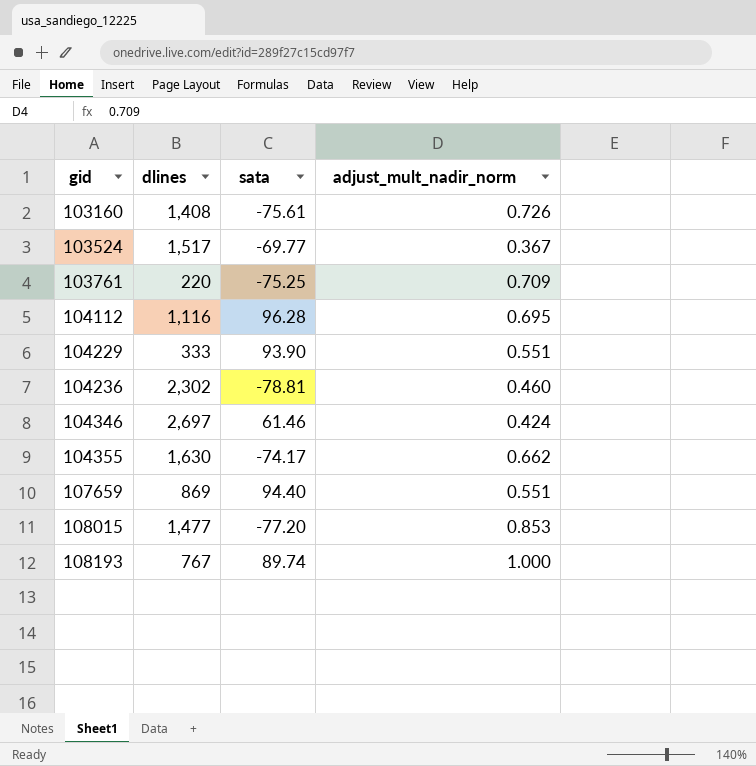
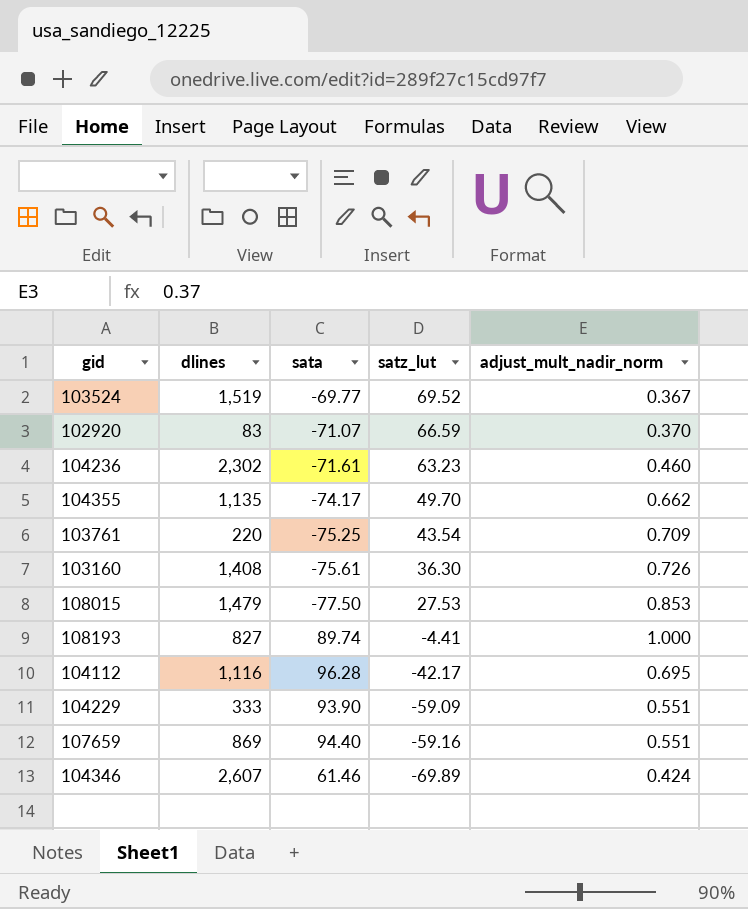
row order: gid ascending -> satz_lut descending
column satz_lut | position: none -> 4
103524 | dlines: 1,517 -> 1,519
row 102920: none -> 83 | -71.07 | 66.59 | 0.370
104236 | sata: -78.81 -> -71.61
104355 | dlines: 1,630 -> 1,135
108015 | dlines: 1,477 -> 1,479
108015 | sata: -77.20 -> -77.50
108193 | dlines: 767 -> 827
104346 | dlines: 2,697 -> 2,607

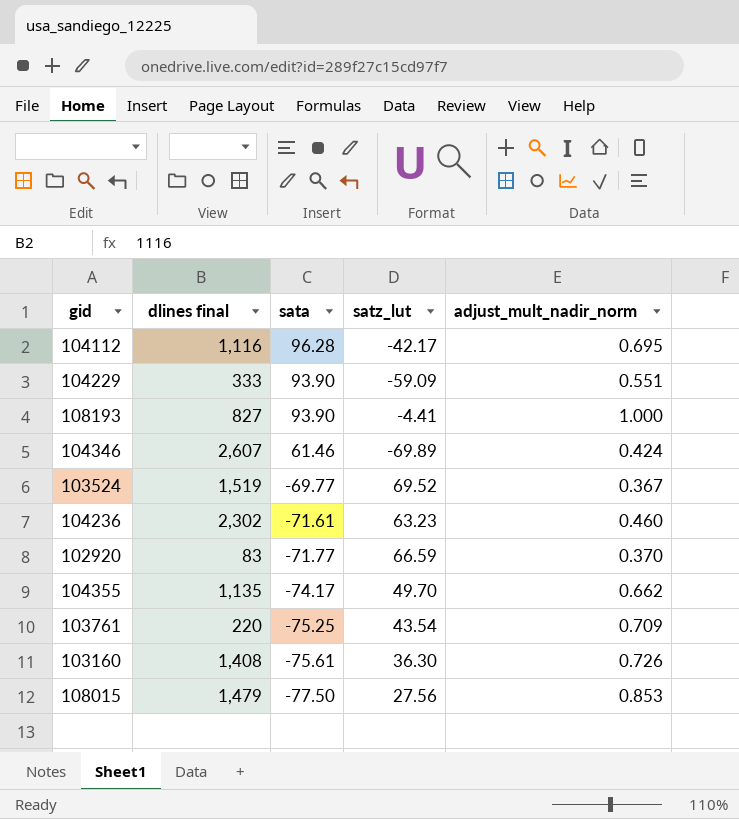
row order: satz_lut descending -> sata descending
column name: dlines -> dlines final
row 107659: 869 | 94.40 | -59.16 | 0.551 -> none
108193 | sata: 89.74 -> 93.90
102920 | sata: -71.07 -> -71.77
108015 | satz_lut: 27.53 -> 27.56

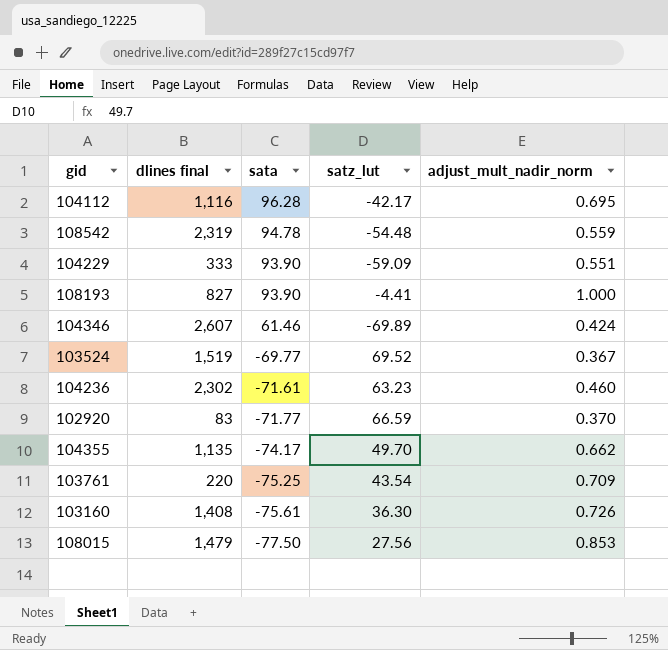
row 108542: none -> 2,319 | 94.78 | -54.48 | 0.559

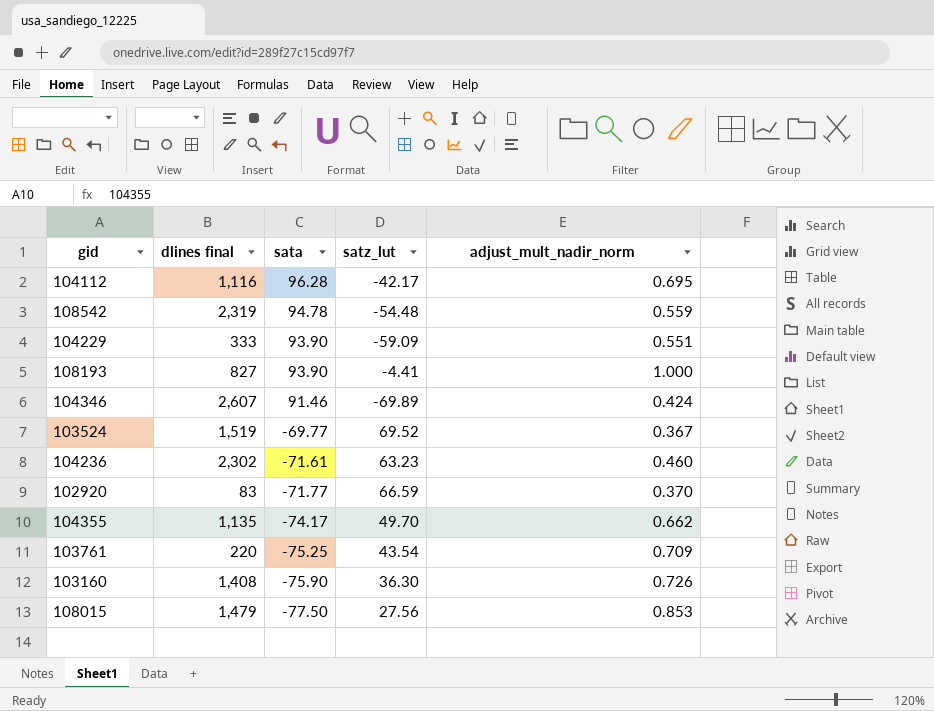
104346 | sata: 61.46 -> 91.46
103160 | sata: -75.61 -> -75.90

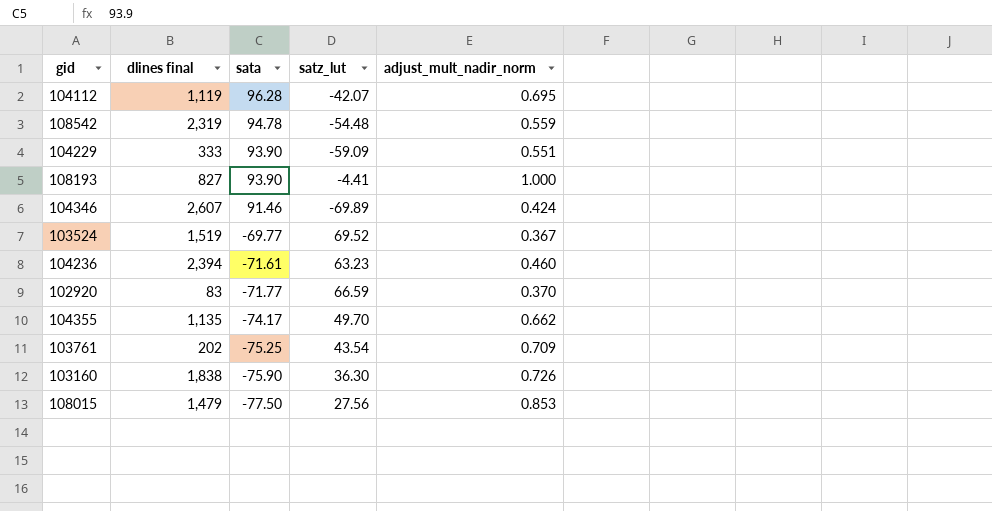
104112 | dlines final: 1,116 -> 1,119
104112 | satz_lut: -42.17 -> -42.07
104236 | dlines final: 2,302 -> 2,394
103761 | dlines final: 220 -> 202
103160 | dlines final: 1,408 -> 1,838

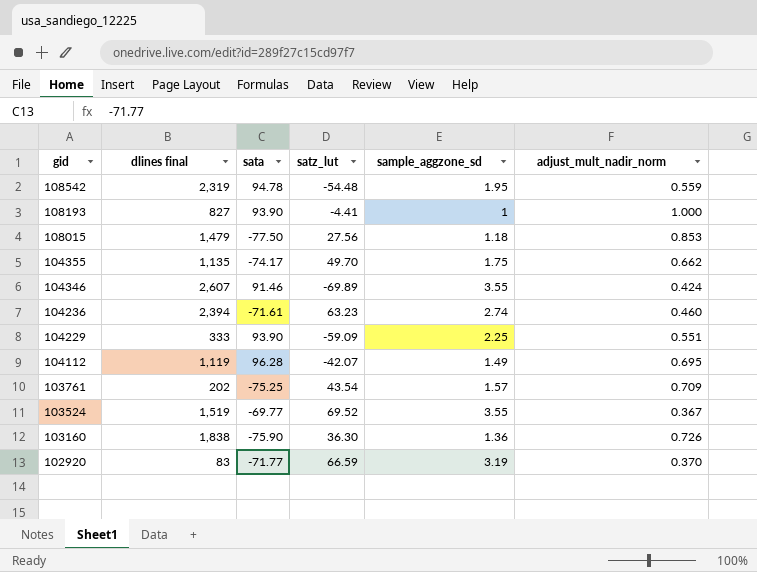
row order: sata descending -> gid descending
column sample_aggzone_sd | position: none -> 5

